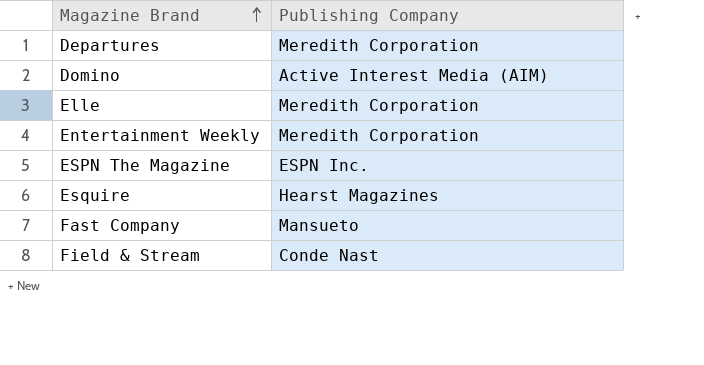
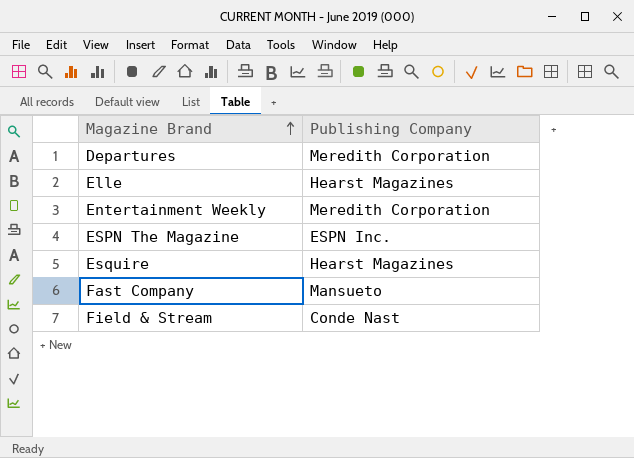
row Domino: Active Interest Media (AIM) -> none
Elle | Publishing Company: Meredith Corporation -> Hearst Magazines

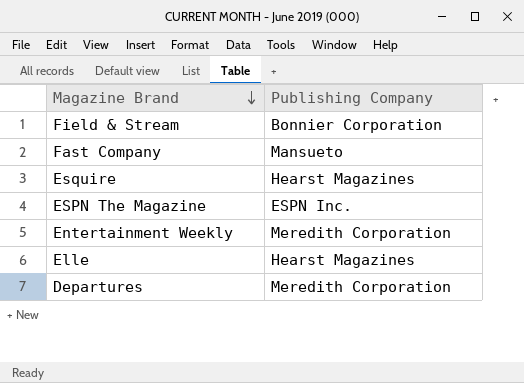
row order: Magazine Brand ascending -> Magazine Brand descending
Field & Stream | Publishing Company: Conde Nast -> Bonnier Corporation

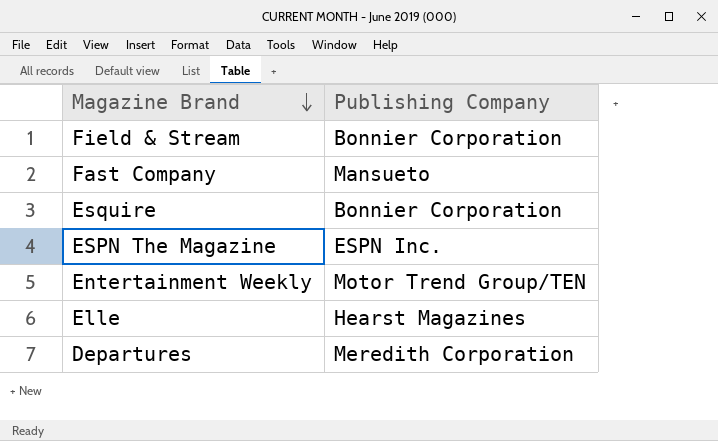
Esquire | Publishing Company: Hearst Magazines -> Bonnier Corporation
Entertainment Weekly | Publishing Company: Meredith Corporation -> Motor Trend Group/TEN

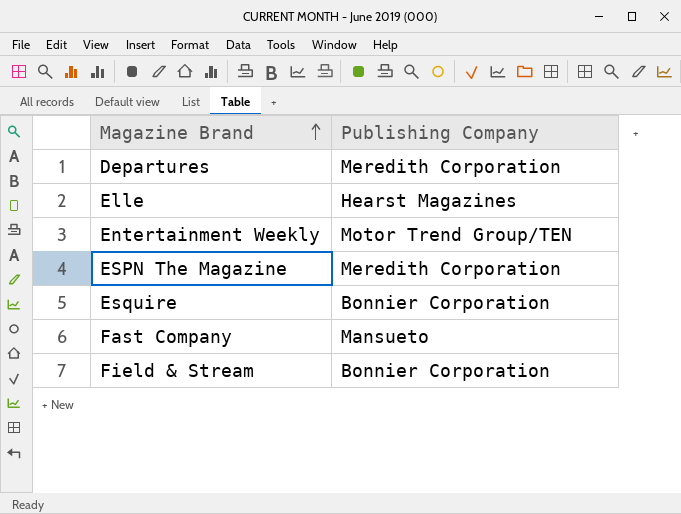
row order: Magazine Brand descending -> Magazine Brand ascending
ESPN The Magazine | Publishing Company: ESPN Inc. -> Meredith Corporation

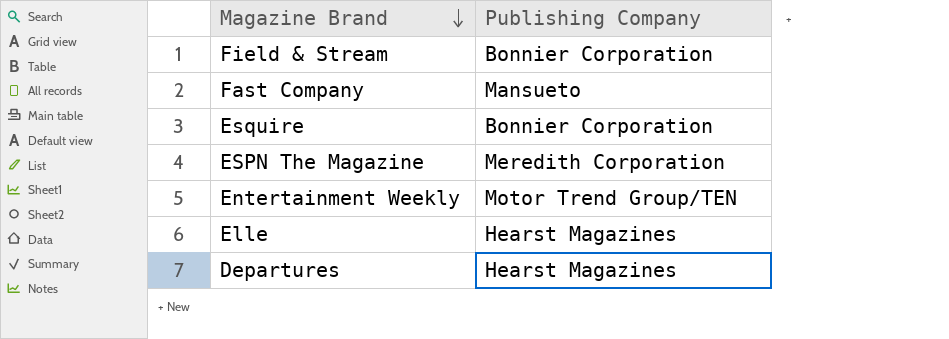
row order: Magazine Brand ascending -> Magazine Brand descending
Departures | Publishing Company: Meredith Corporation -> Hearst Magazines

